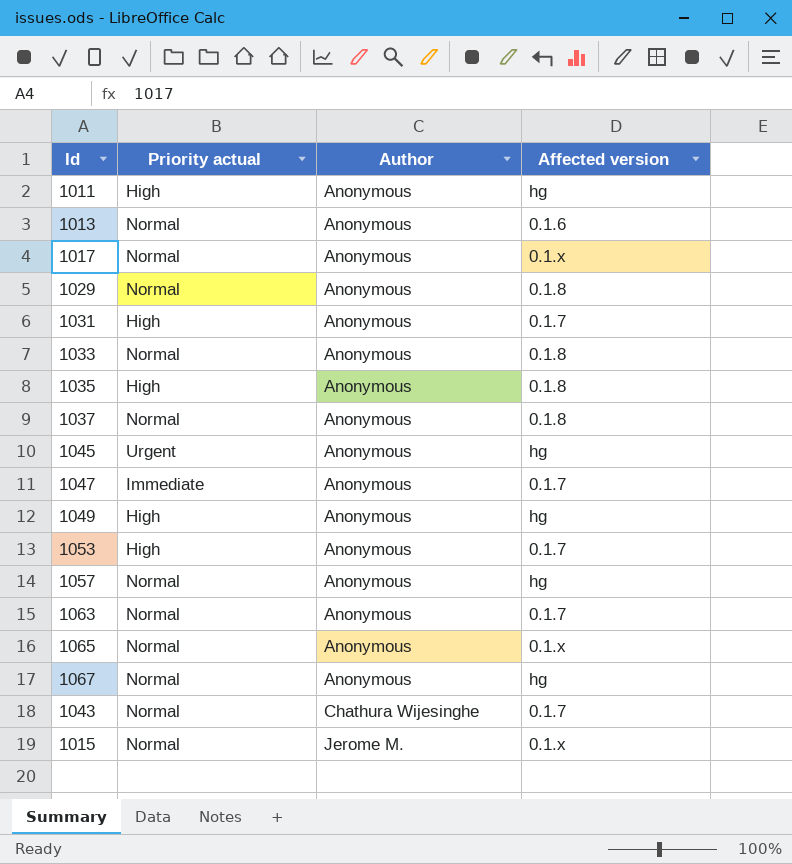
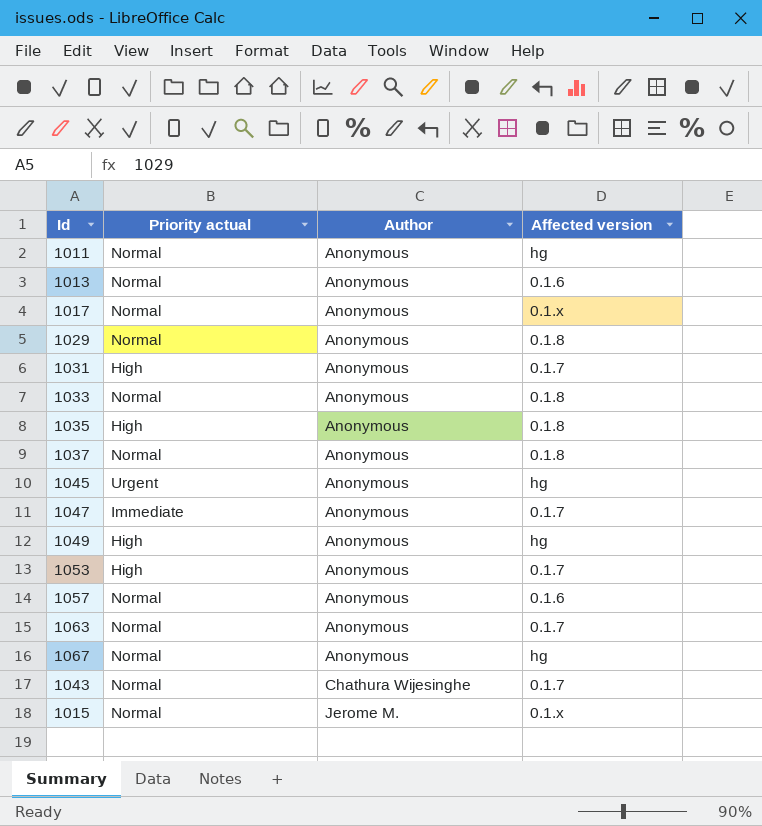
row 1065: Normal | Anonymous | 0.1.x -> none
1011 | Priority actual: High -> Normal
1057 | Affected version: hg -> 0.1.6

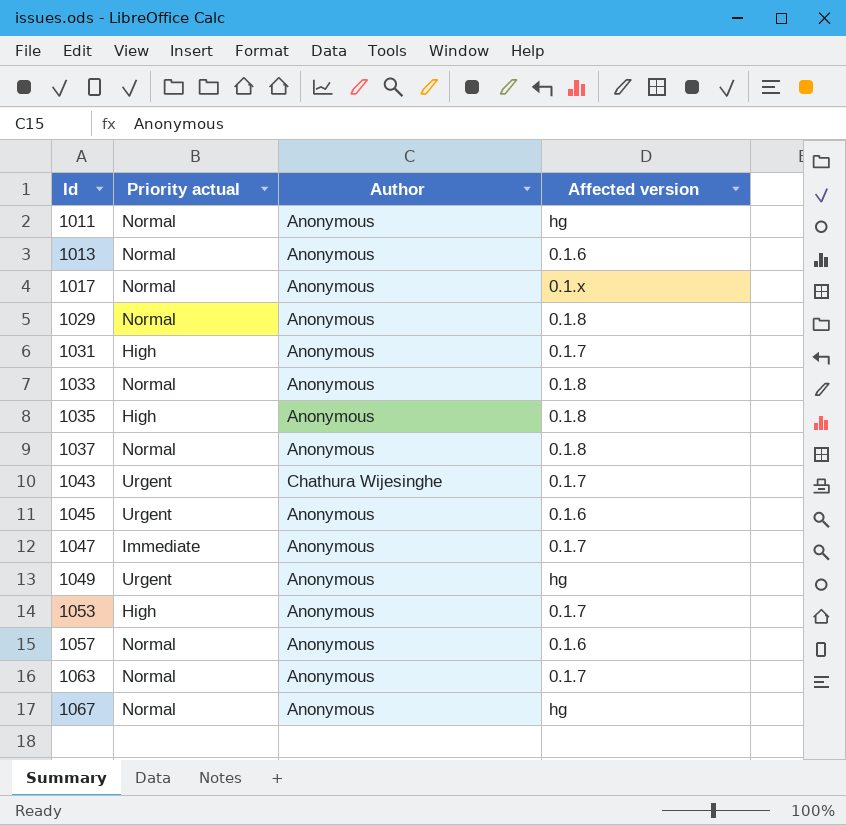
row order: Author ascending -> Id ascending
row 1015: Normal | Jerome M. | 0.1.x -> none
1043 | Priority actual: Normal -> Urgent
1045 | Affected version: hg -> 0.1.6
1049 | Priority actual: High -> Urgent

